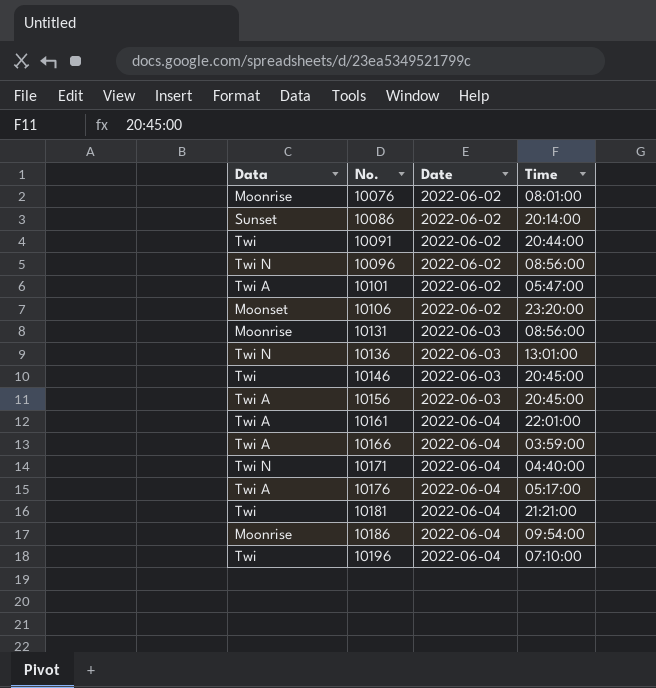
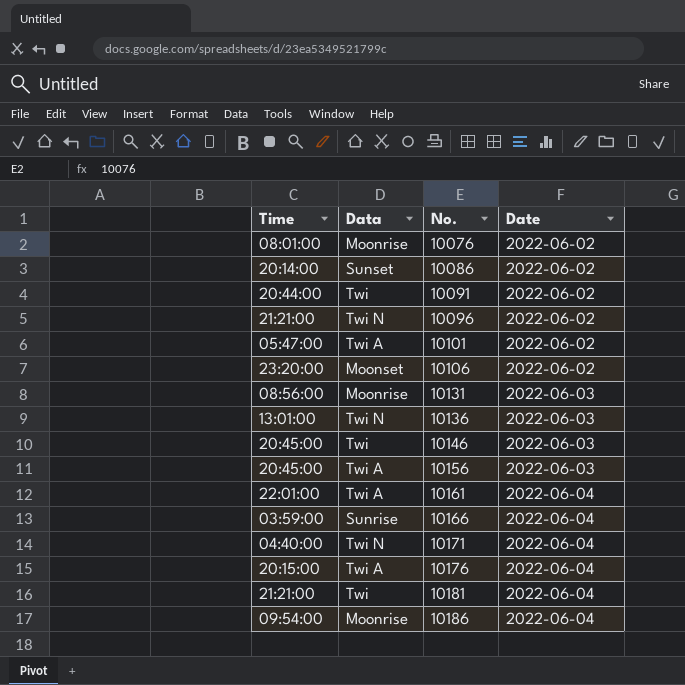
column Time | position: 4 -> 1
row 10196: Twi | 2022-06-04 | 07:10:00 -> none
10096 | Time: 08:56:00 -> 21:21:00
10166 | Data: Twi A -> Sunrise
10176 | Time: 05:17:00 -> 20:15:00

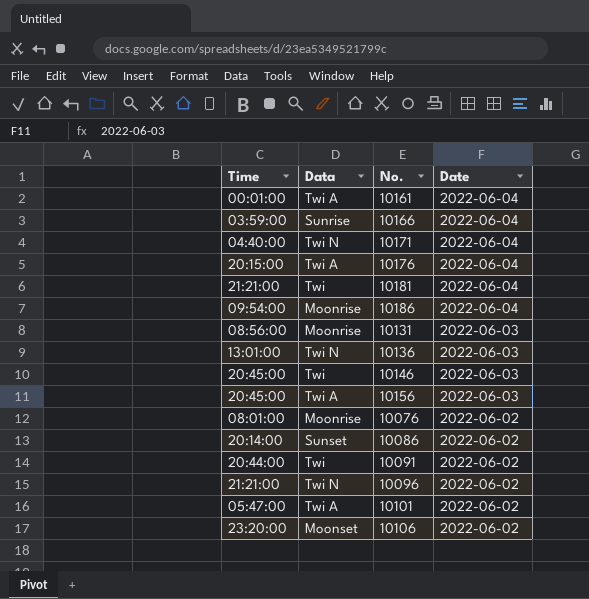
row order: No. ascending -> Date descending
10161 | Time: 22:01:00 -> 00:01:00

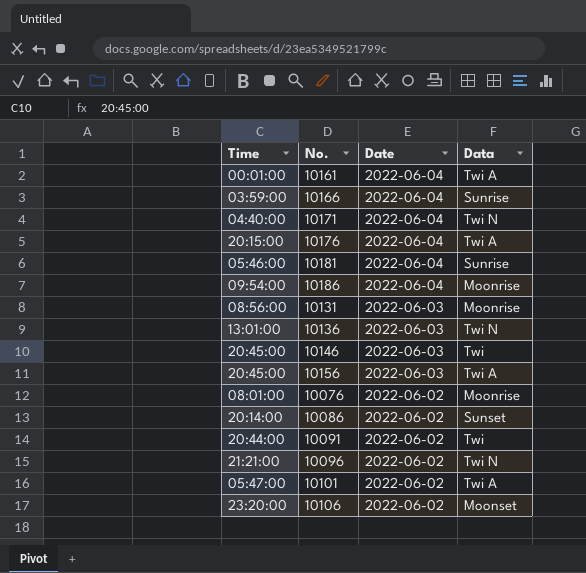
column Data | position: 2 -> 4
10181 | Time: 21:21:00 -> 05:46:00
10181 | Data: Twi -> Sunrise

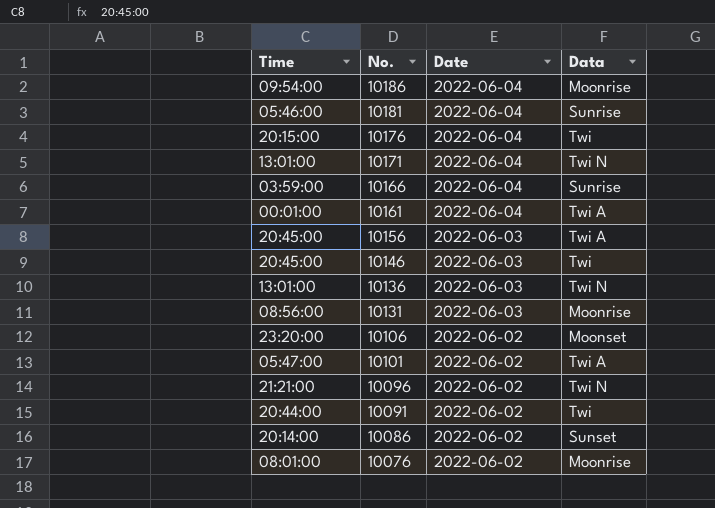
row order: Date descending -> No. descending
10176 | Data: Twi A -> Twi
10171 | Time: 04:40:00 -> 13:01:00

